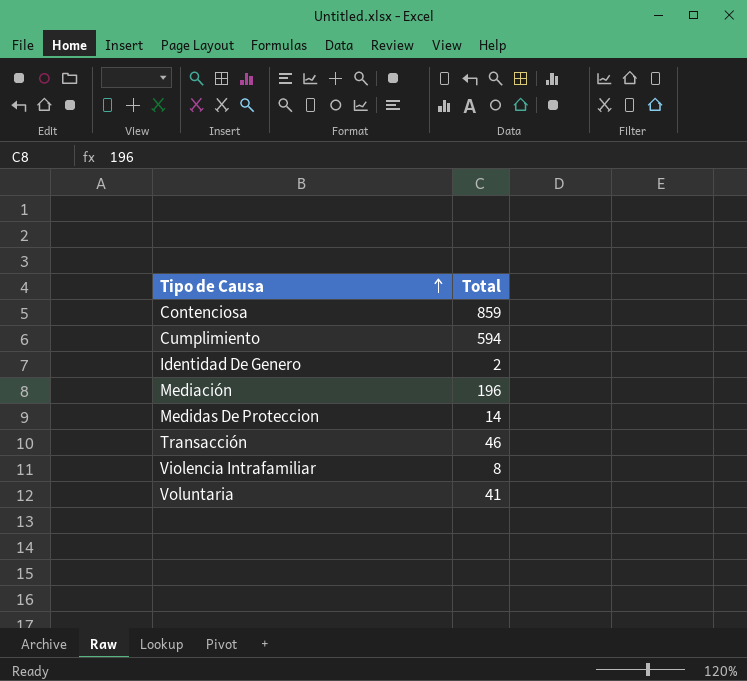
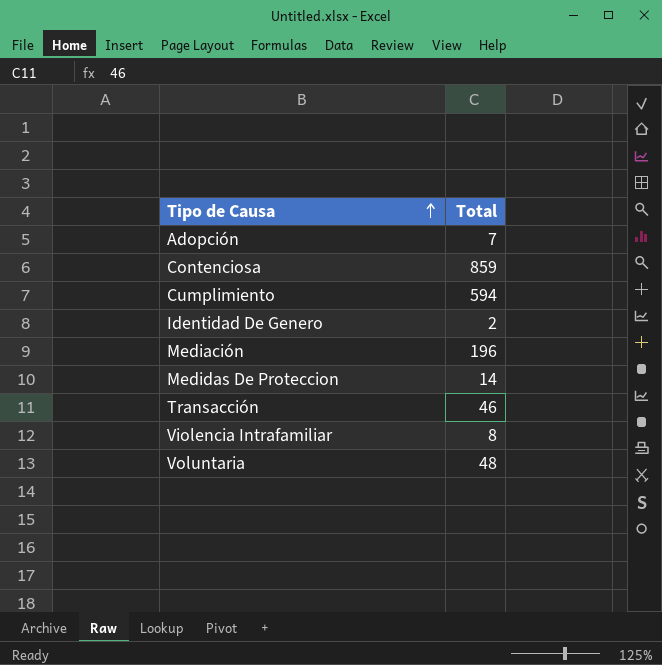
row Adopción: none -> 7
Voluntaria | Total: 41 -> 48

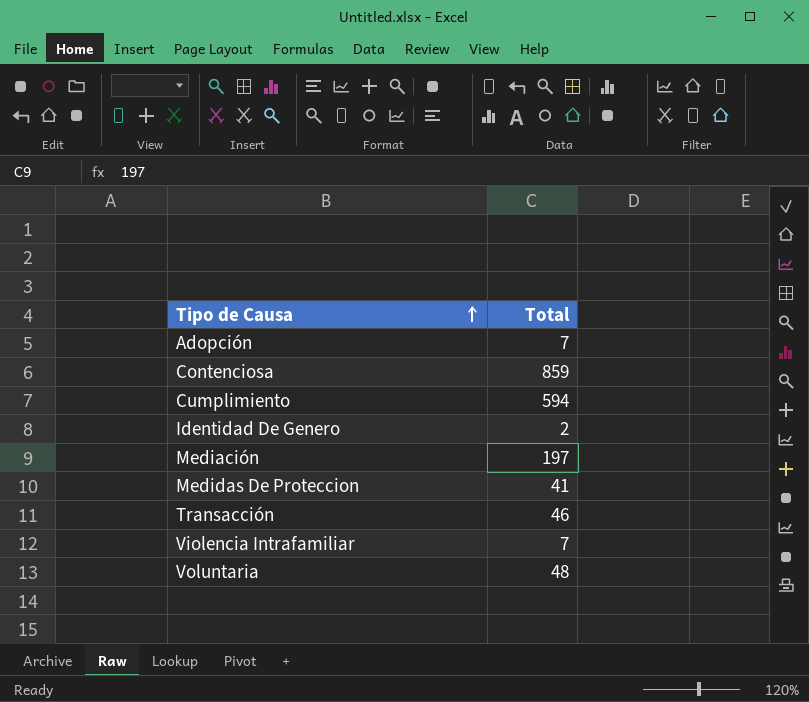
Mediación | Total: 196 -> 197
Medidas De Proteccion | Total: 14 -> 41
Violencia Intrafamiliar | Total: 8 -> 7

